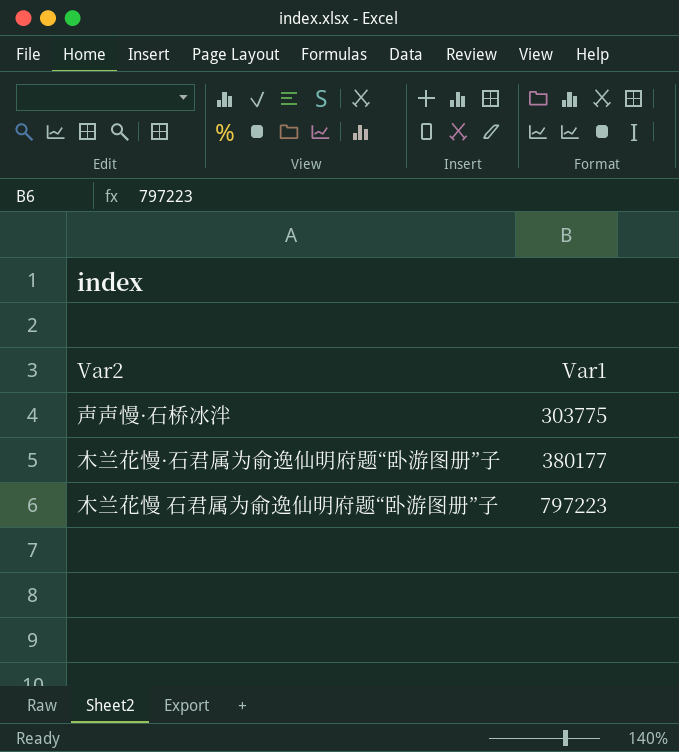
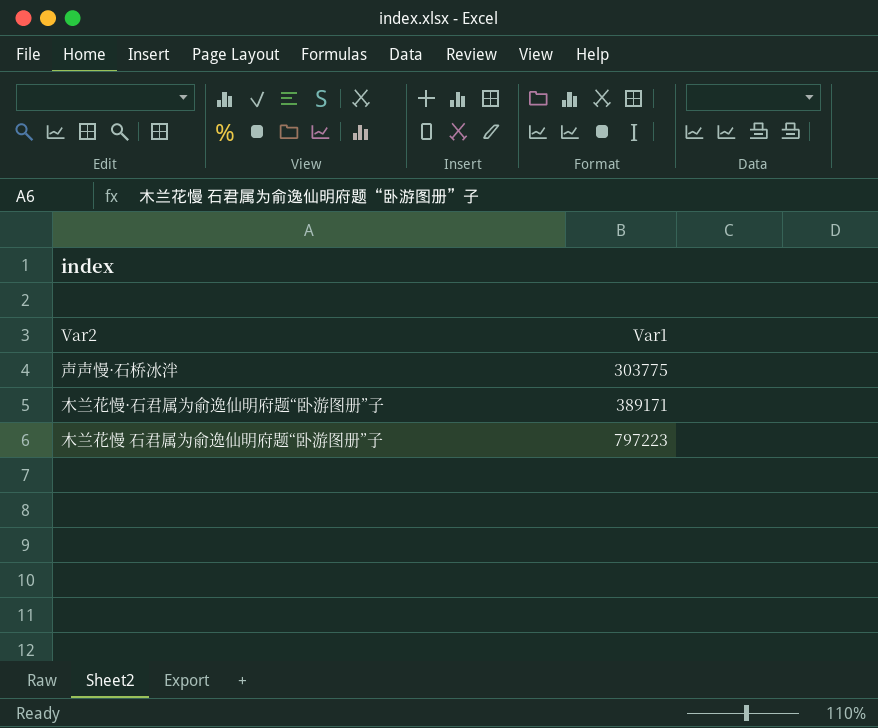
木兰花慢·石君属为俞逸仙明府题“卧游图册”子 | Var1: 380177 -> 389171

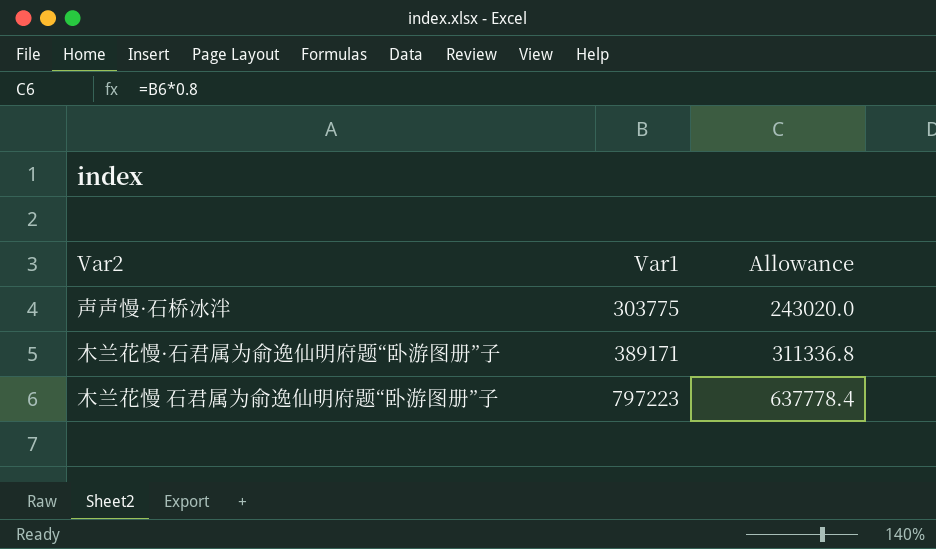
column Allowance | formula: none -> [Var1] * 0.8

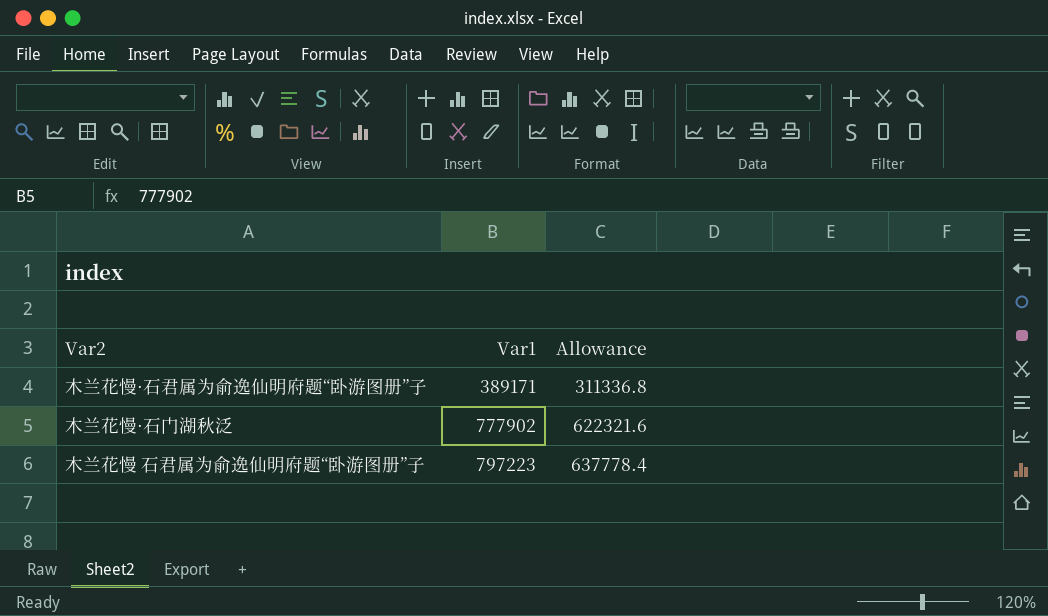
row 声声慢·石桥冰泮: 303775 | 243020.0 -> none
row 木兰花慢·石门湖秋泛: none -> 777902 | 622321.6

